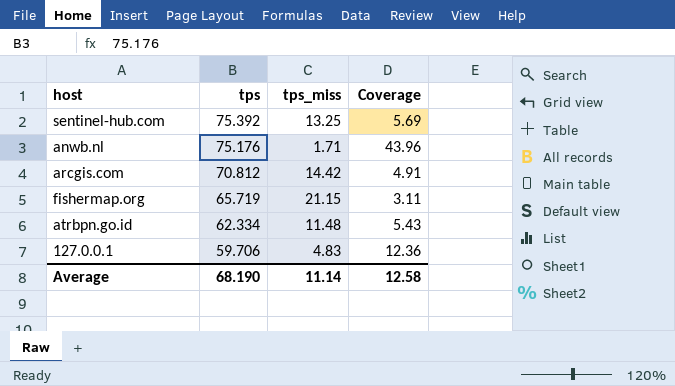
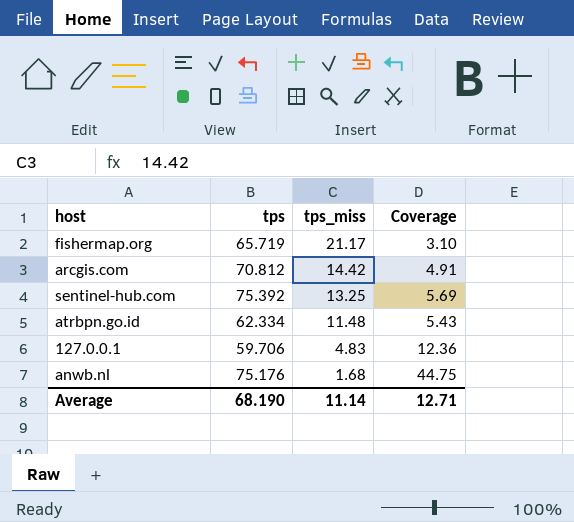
row order: tps descending -> tps_miss descending
fishermap.org | tps_miss: 21.15 -> 21.17
fishermap.org | Coverage: 3.11 -> 3.10
anwb.nl | tps_miss: 1.71 -> 1.68
anwb.nl | Coverage: 43.96 -> 44.75
Average | Coverage: 12.58 -> 12.71

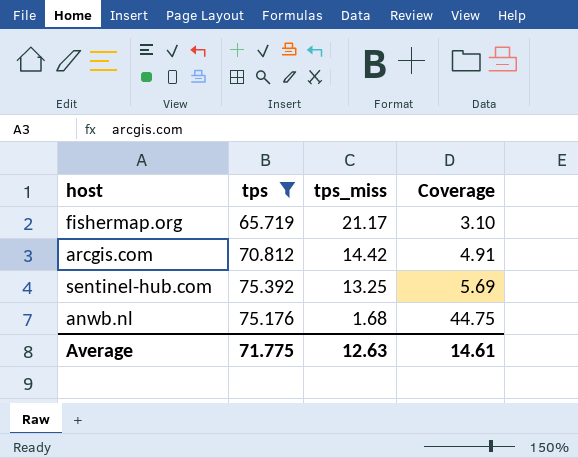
filter: none -> tps >= 65.719
Average | tps: 68.190 -> 71.775
Average | tps_miss: 11.14 -> 12.63
Average | Coverage: 12.71 -> 14.61

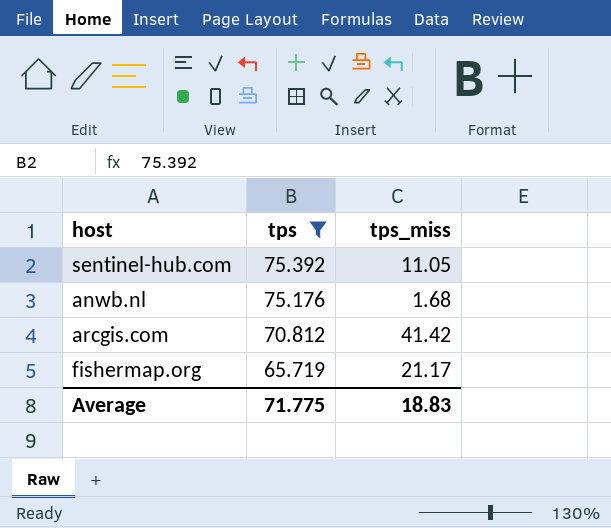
row order: tps_miss descending -> tps descending
column Coverage | formula: [tps] / [tps_miss] -> none
sentinel-hub.com | tps_miss: 13.25 -> 11.05
arcgis.com | tps_miss: 14.42 -> 41.42
Average | tps_miss: 12.63 -> 18.83

